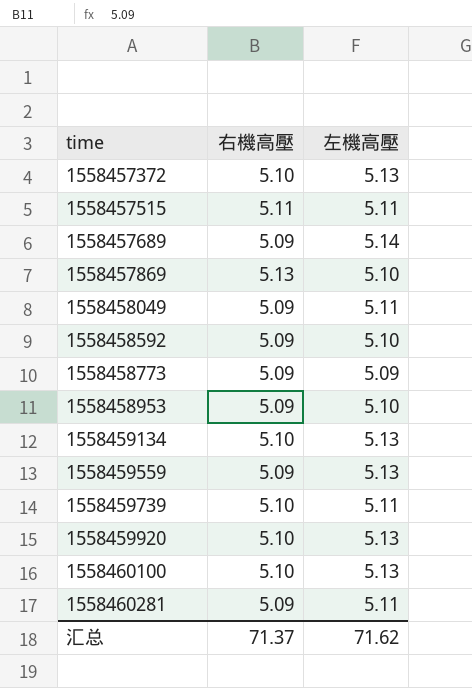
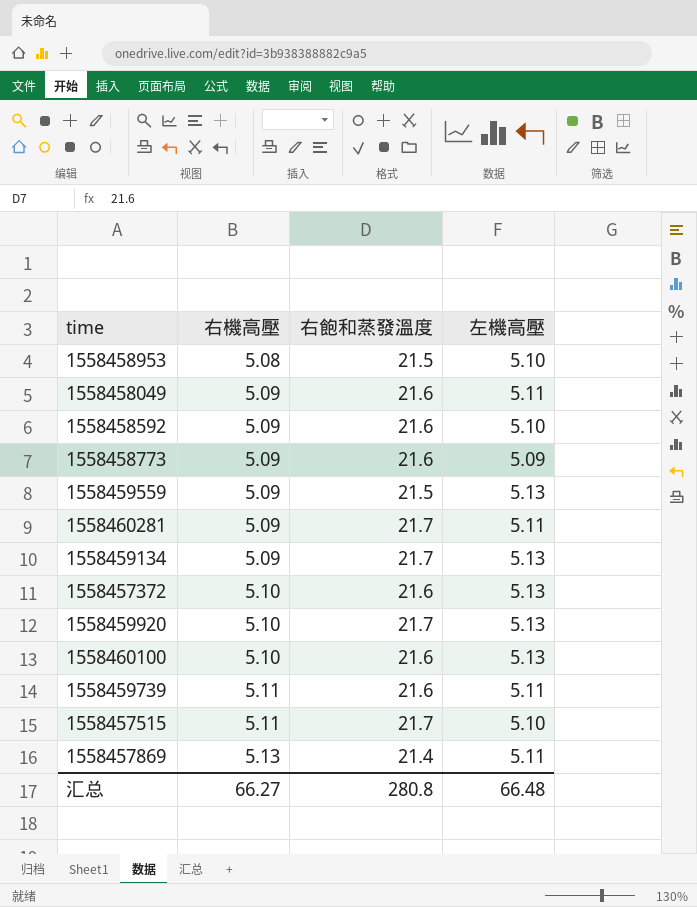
row order: time ascending -> 右機高壓 ascending
column 右飽和蒸發溫度 | position: none -> 3
row 1558457689: 5.09 | 5.14 -> none
1558458953 | 右機高壓: 5.09 -> 5.08
1558459134 | 右機高壓: 5.10 -> 5.09
1558459739 | 右機高壓: 5.10 -> 5.11
1558457515 | 左機高壓: 5.11 -> 5.10
1558457869 | 左機高壓: 5.10 -> 5.11
汇总 | 右機高壓: 71.37 -> 66.27
汇总 | 左機高壓: 71.62 -> 66.48

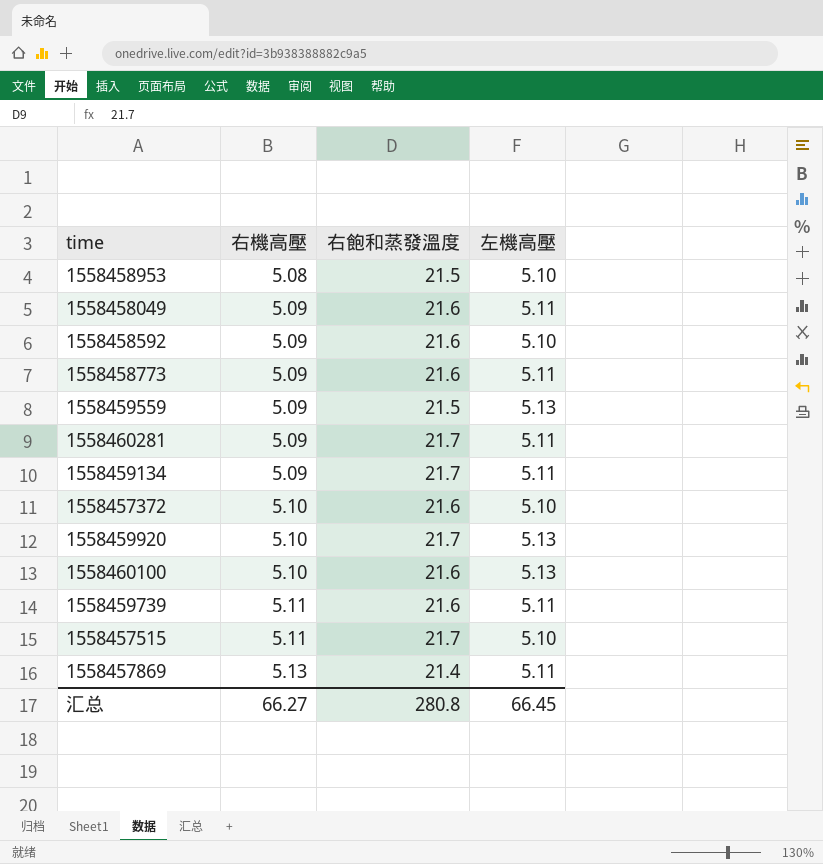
1558458773 | 左機高壓: 5.09 -> 5.11
1558459134 | 左機高壓: 5.13 -> 5.11
1558457372 | 左機高壓: 5.13 -> 5.10
汇总 | 左機高壓: 66.48 -> 66.45

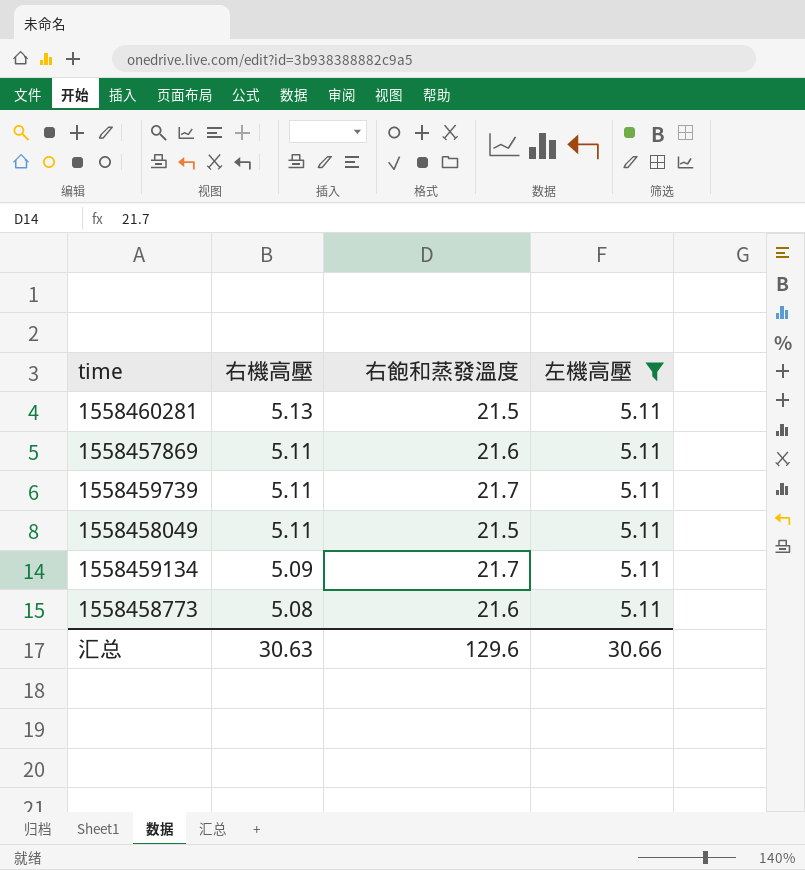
filter: none -> 左機高壓 = 5.11
row order: 右機高壓 ascending -> 右機高壓 descending
1558460281 | 右機高壓: 5.09 -> 5.13
1558460281 | 右飽和蒸發溫度: 21.7 -> 21.5
1558457869 | 右機高壓: 5.13 -> 5.11
1558457869 | 右飽和蒸發溫度: 21.4 -> 21.6
1558459739 | 右飽和蒸發溫度: 21.6 -> 21.7
1558458049 | 右機高壓: 5.09 -> 5.11
1558458049 | 右飽和蒸發溫度: 21.6 -> 21.5
1558458773 | 右機高壓: 5.09 -> 5.08
汇总 | 右機高壓: 66.27 -> 30.63
汇总 | 右飽和蒸發溫度: 280.8 -> 129.6
汇总 | 左機高壓: 66.45 -> 30.66

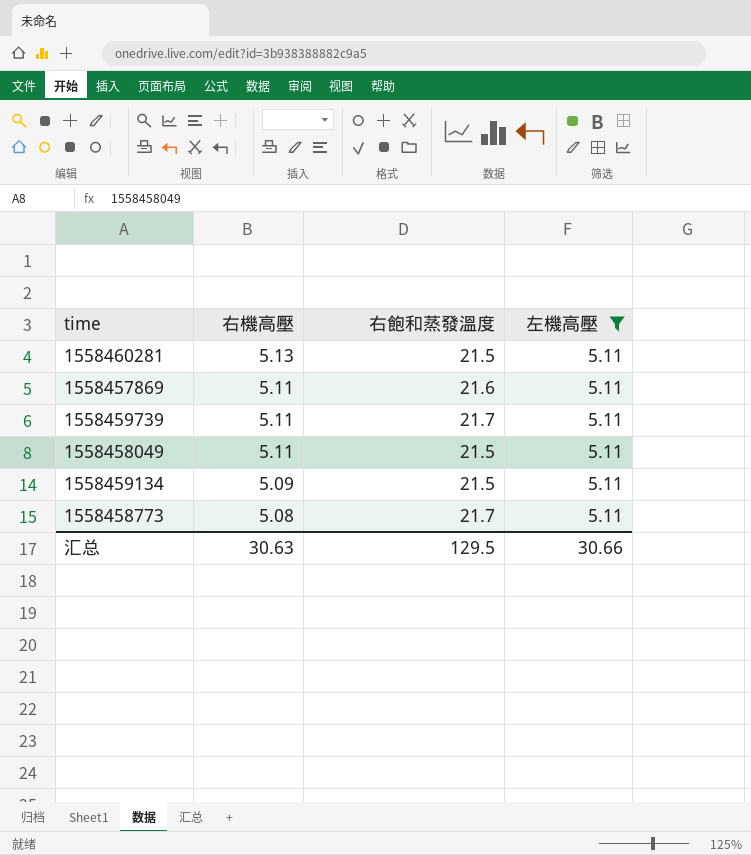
1558459134 | 右飽和蒸發溫度: 21.7 -> 21.5
1558458773 | 右飽和蒸發溫度: 21.6 -> 21.7
汇总 | 右飽和蒸發溫度: 129.6 -> 129.5

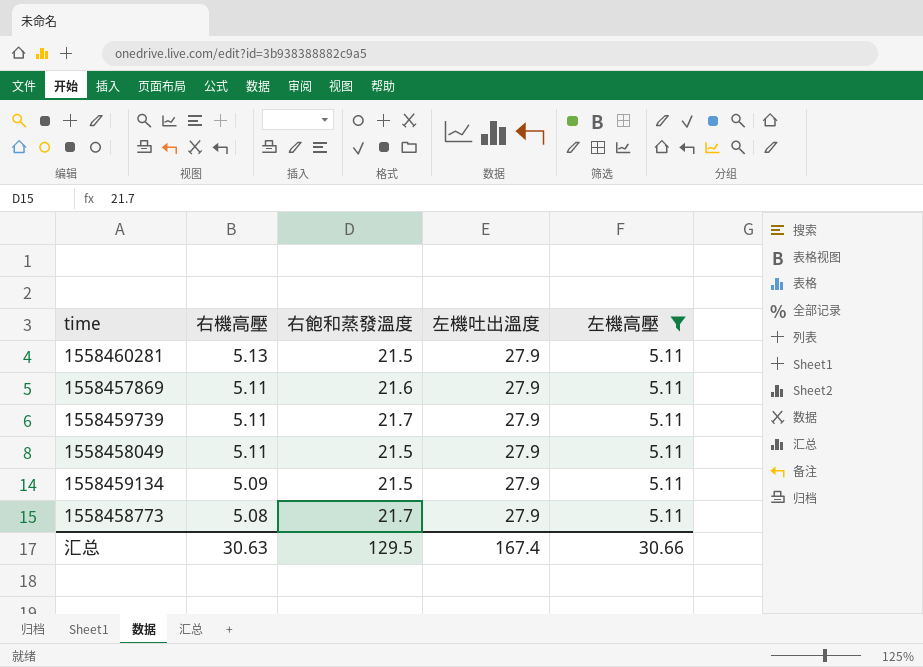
column 左機吐出溫度 | position: none -> 4

